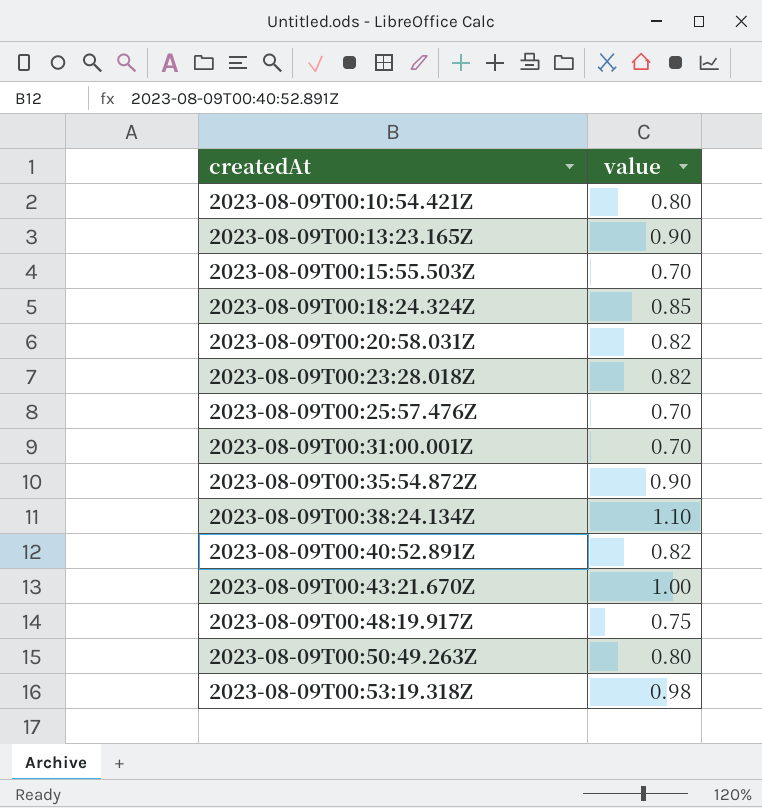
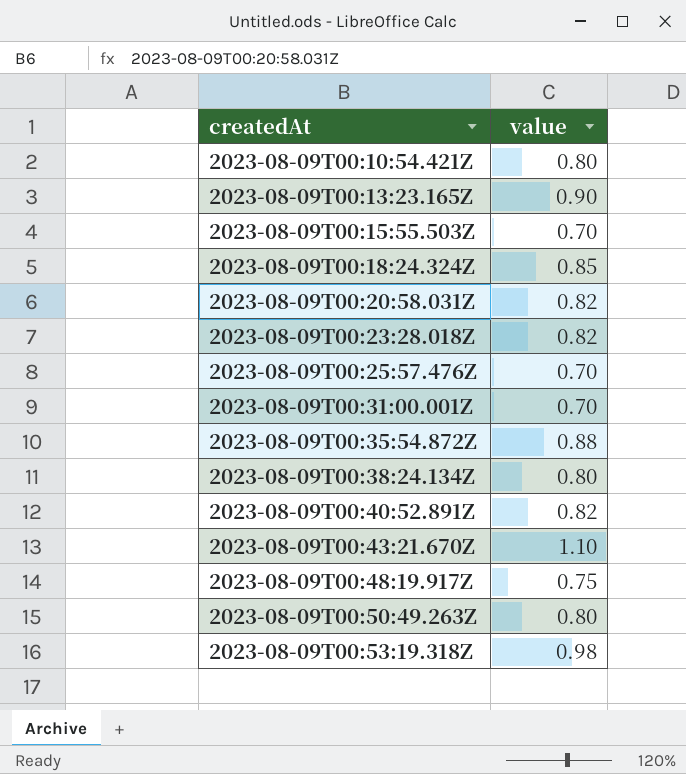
2023-08-09T00:35:54.872Z | value: 0.90 -> 0.88
2023-08-09T00:38:24.134Z | value: 1.10 -> 0.80
2023-08-09T00:43:21.670Z | value: 1.00 -> 1.10

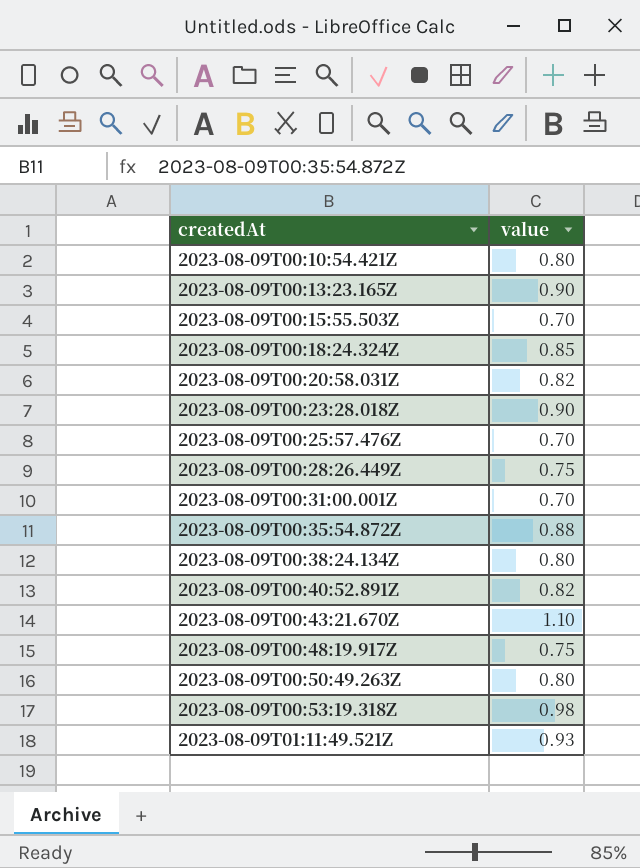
2023-08-09T00:23:28.018Z | value: 0.82 -> 0.90
row 2023-08-09T00:28:26.449Z: none -> 0.75
row 2023-08-09T01:11:49.521Z: none -> 0.93

